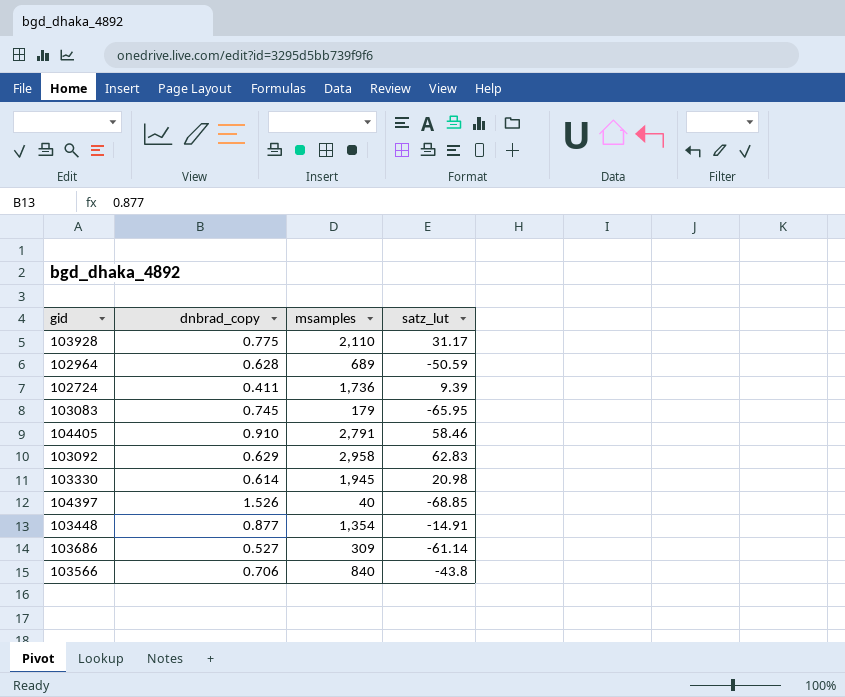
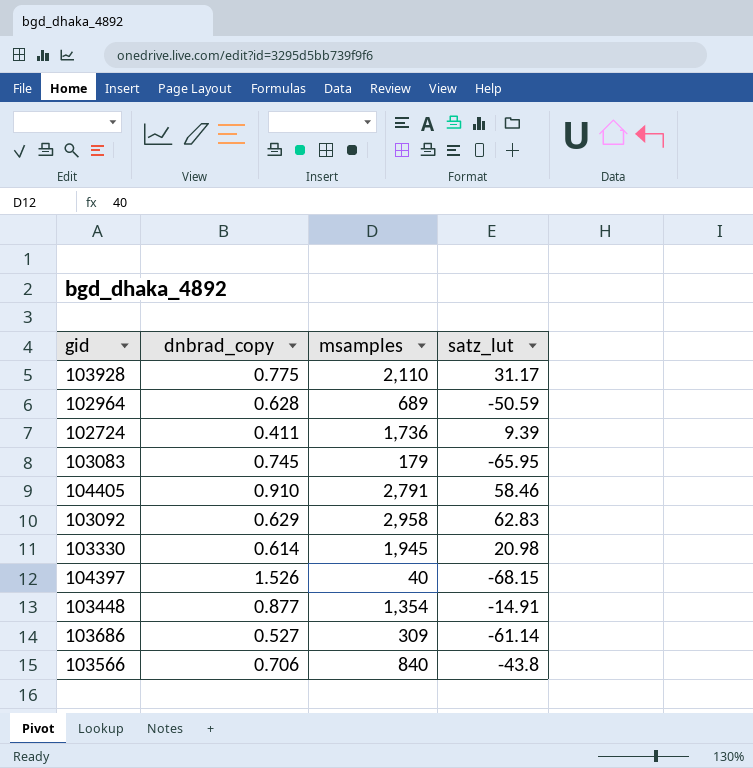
104397 | satz_lut: -68.85 -> -68.15

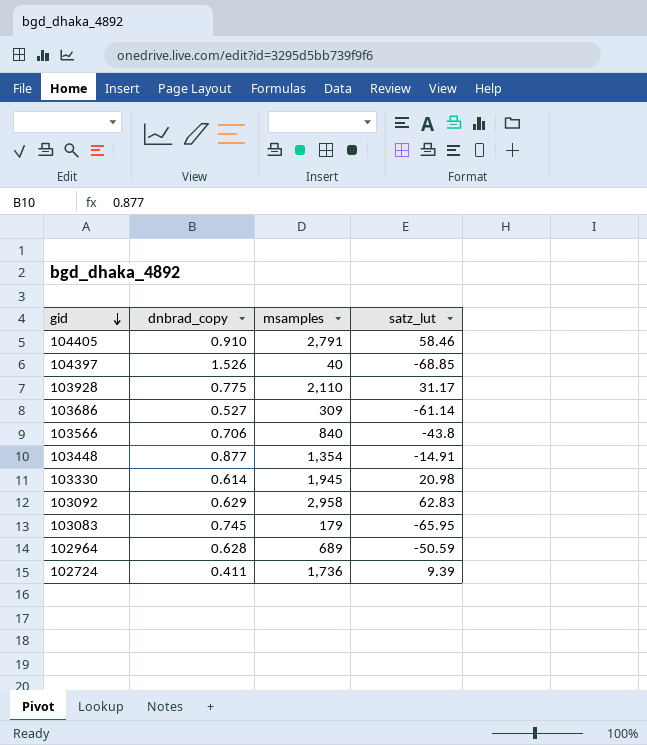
row order: none -> gid descending
104397 | satz_lut: -68.15 -> -68.85

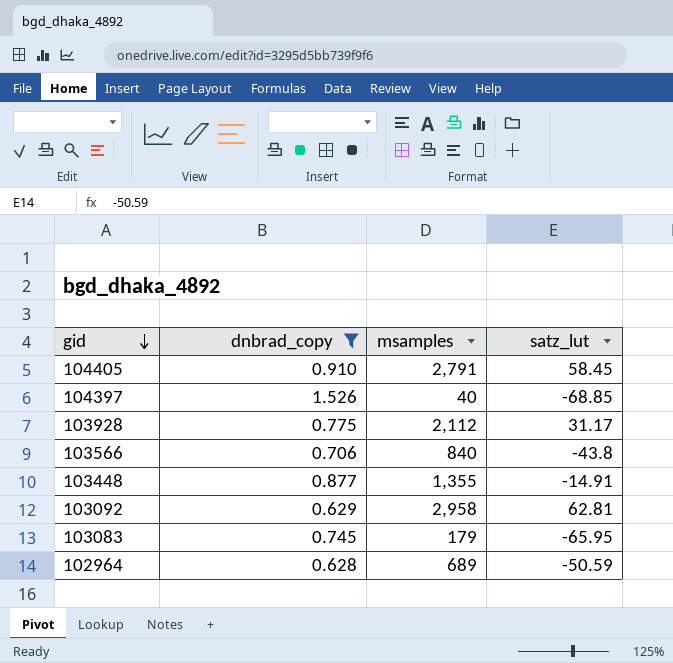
filter: none -> dnbrad_copy >= 0.628
104405 | satz_lut: 58.46 -> 58.45
103928 | msamples: 2,110 -> 2,112
103448 | msamples: 1,354 -> 1,355
103092 | satz_lut: 62.83 -> 62.81

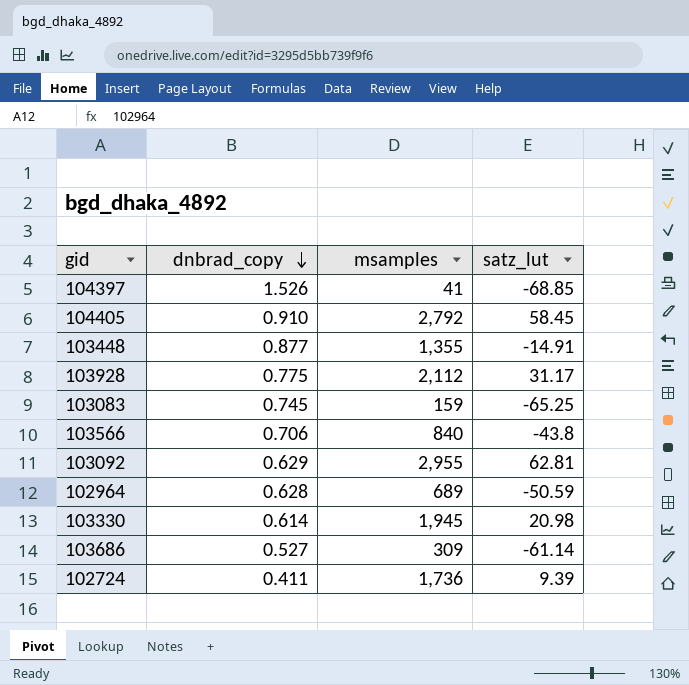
filter: dnbrad_copy >= 0.628 -> none
row order: gid descending -> dnbrad_copy descending
104397 | msamples: 40 -> 41
104405 | msamples: 2,791 -> 2,792
103083 | msamples: 179 -> 159
103083 | satz_lut: -65.95 -> -65.25
103092 | msamples: 2,958 -> 2,955

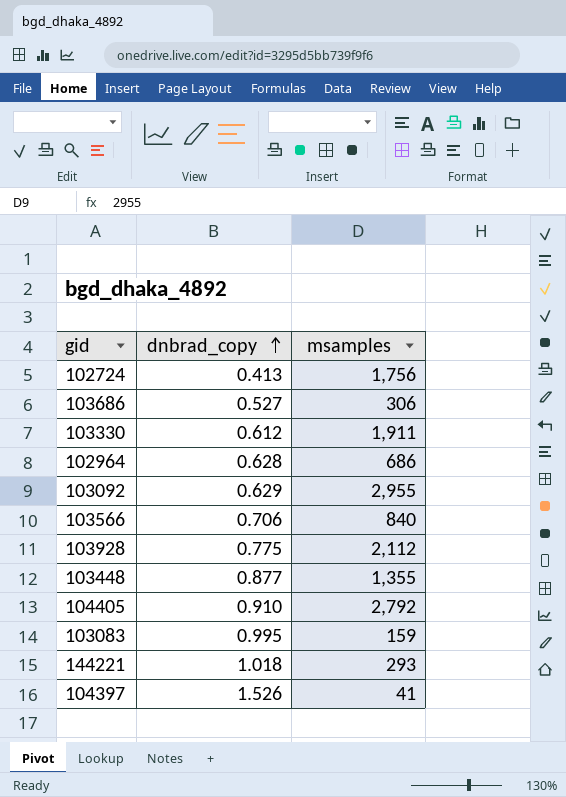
row order: dnbrad_copy descending -> dnbrad_copy ascending
column satz_lut | position: 4 -> none
102724 | dnbrad_copy: 0.411 -> 0.413
102724 | msamples: 1,736 -> 1,756
103686 | msamples: 309 -> 306
103330 | dnbrad_copy: 0.614 -> 0.612
103330 | msamples: 1,945 -> 1,911
102964 | msamples: 689 -> 686
103083 | dnbrad_copy: 0.745 -> 0.995
row 144221: none -> 1.018 | 293

